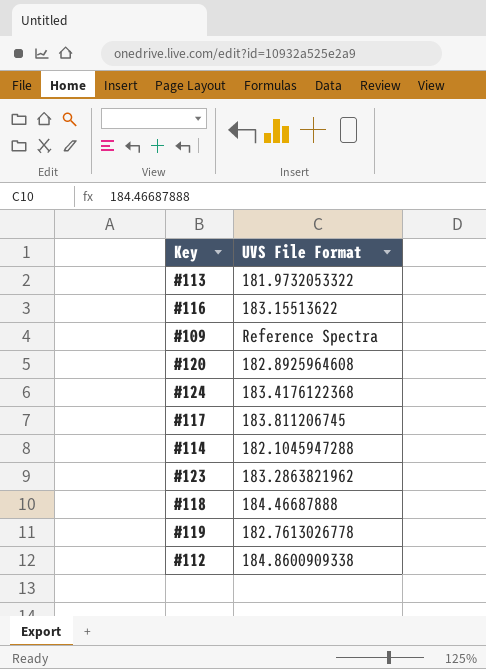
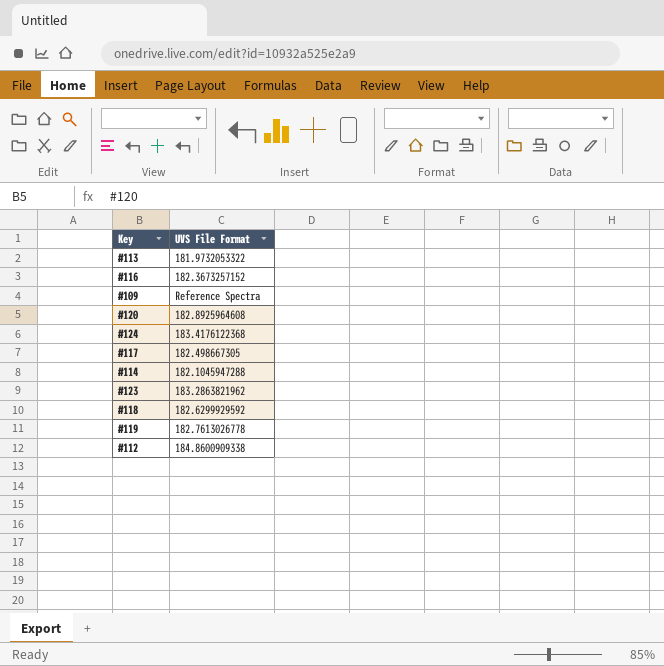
#116 | UVS File Format: 183.15513622 -> 182.3673257152
#117 | UVS File Format: 183.811206745 -> 182.498667305
#118 | UVS File Format: 184.46687888 -> 182.6299929592

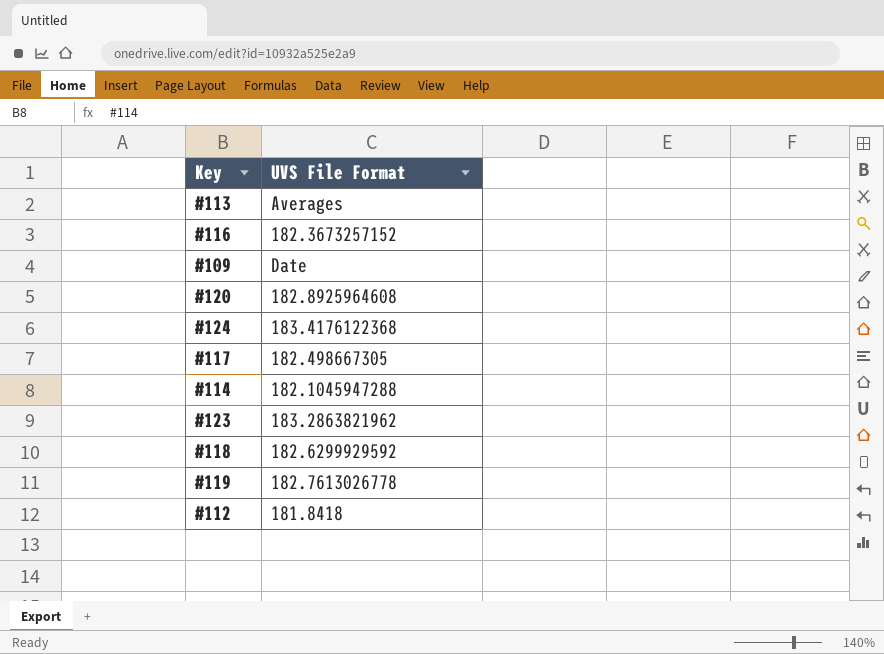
#113 | UVS File Format: 181.9732053322 -> Averages
#109 | UVS File Format: Reference Spectra -> Date
#112 | UVS File Format: 184.8600909338 -> 181.8418

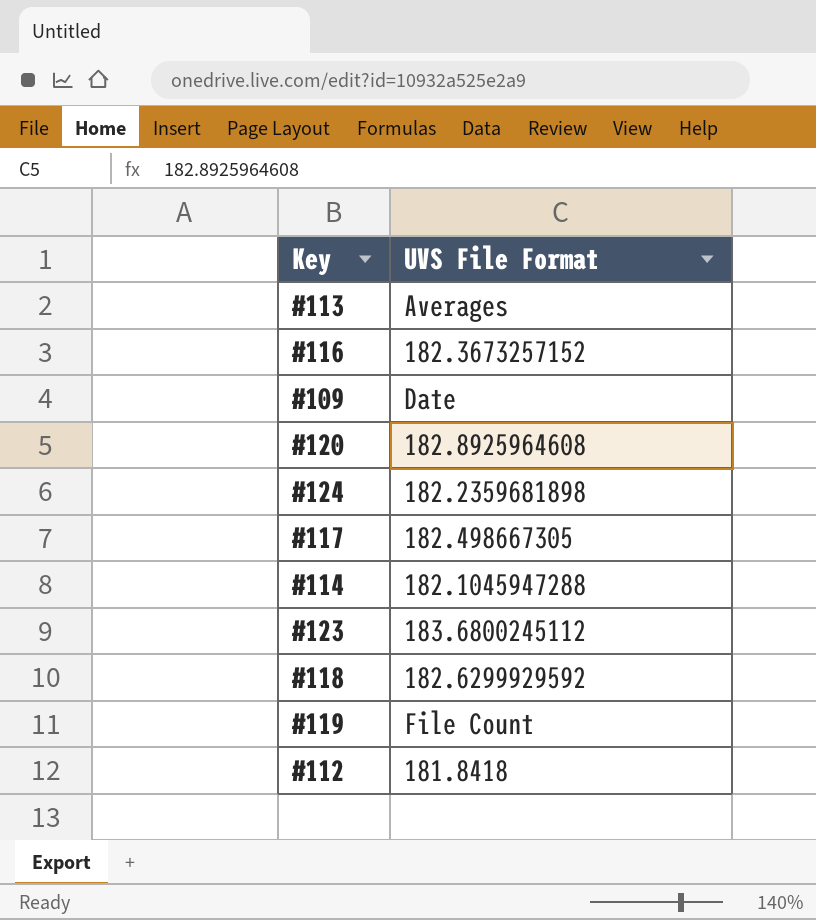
#124 | UVS File Format: 183.4176122368 -> 182.2359681898
#123 | UVS File Format: 183.2863821962 -> 183.6800245112
#119 | UVS File Format: 182.7613026778 -> File Count

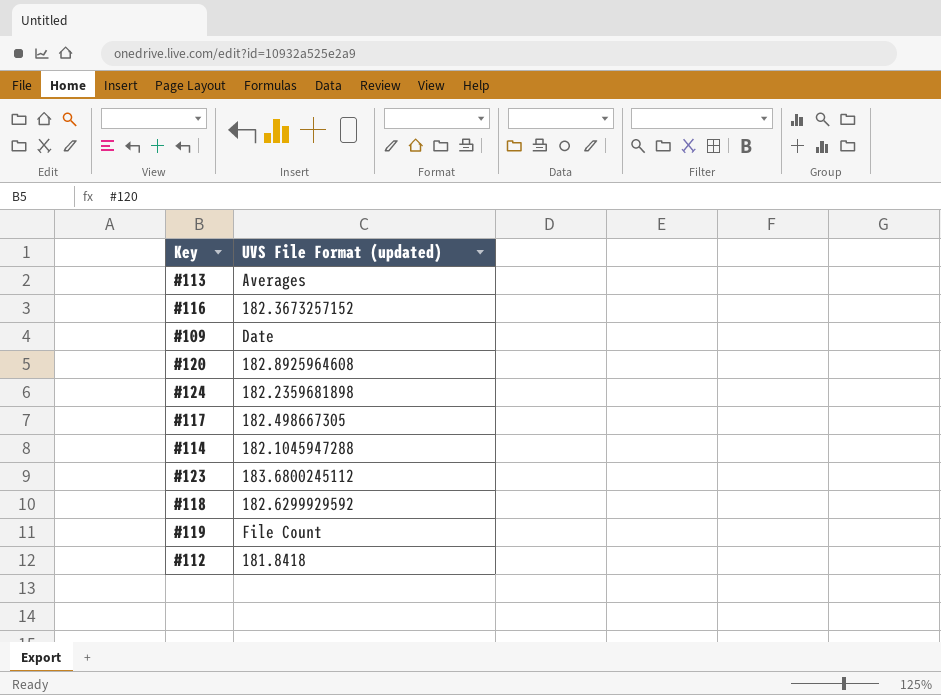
column name: UVS File Format -> UVS File Format (updated)

